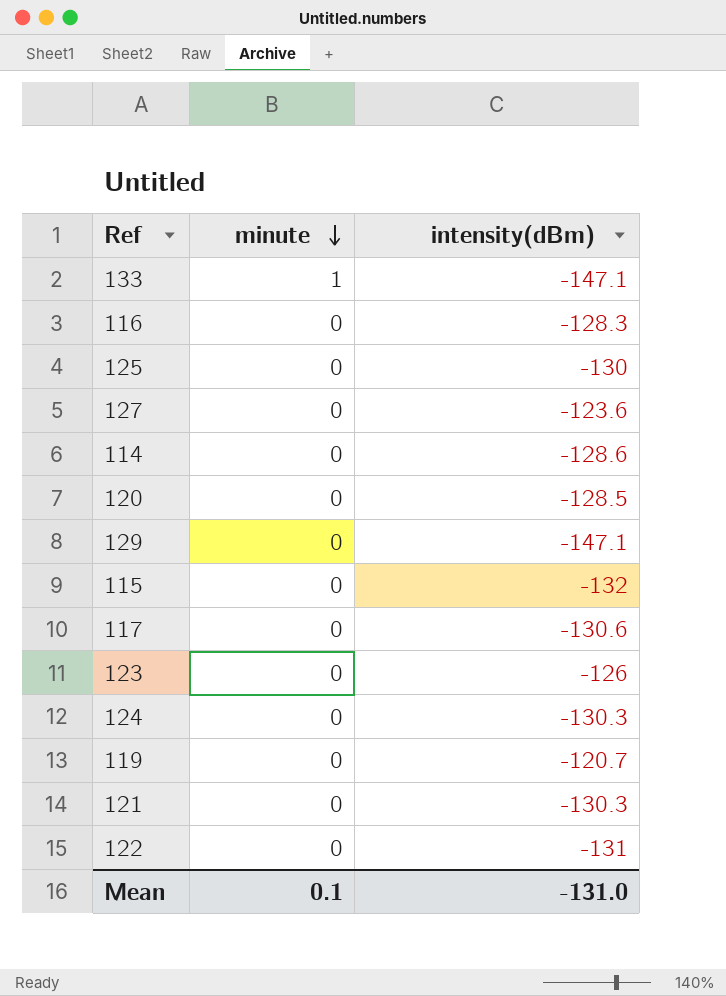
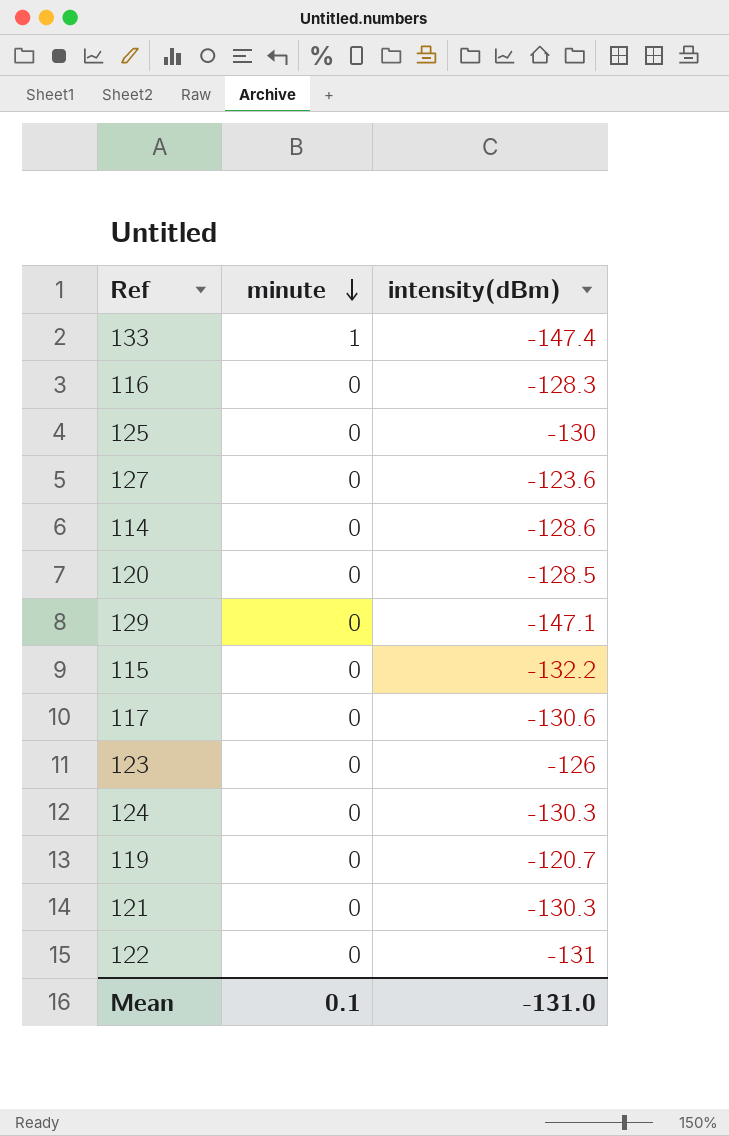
133 | intensity(dBm): -147.1 -> -147.4
115 | intensity(dBm): -132 -> -132.2

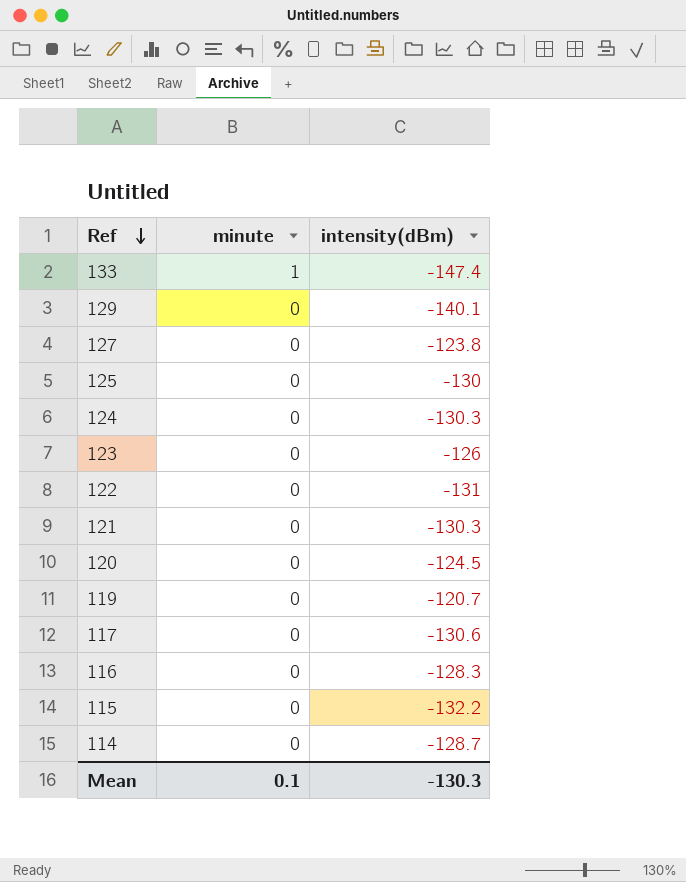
row order: minute descending -> Ref descending
129 | intensity(dBm): -147.1 -> -140.1
127 | intensity(dBm): -123.6 -> -123.8
120 | intensity(dBm): -128.5 -> -124.5
114 | intensity(dBm): -128.6 -> -128.7
Mean | intensity(dBm): -131.0 -> -130.3

